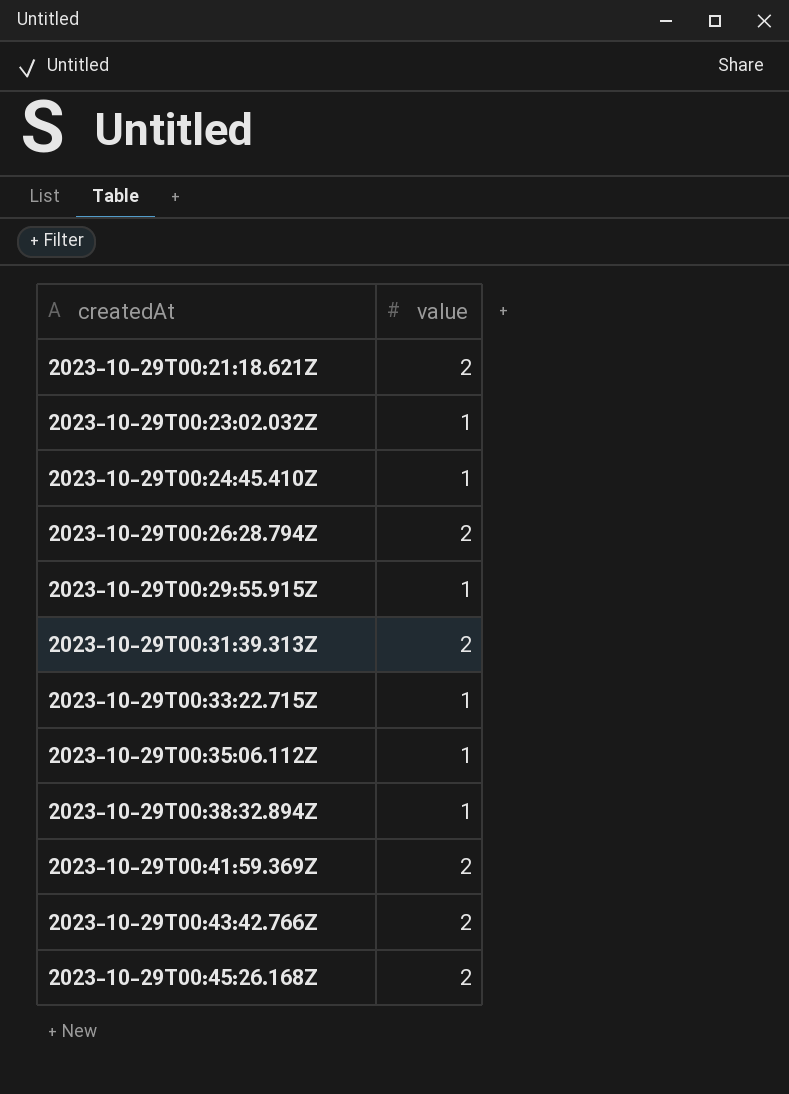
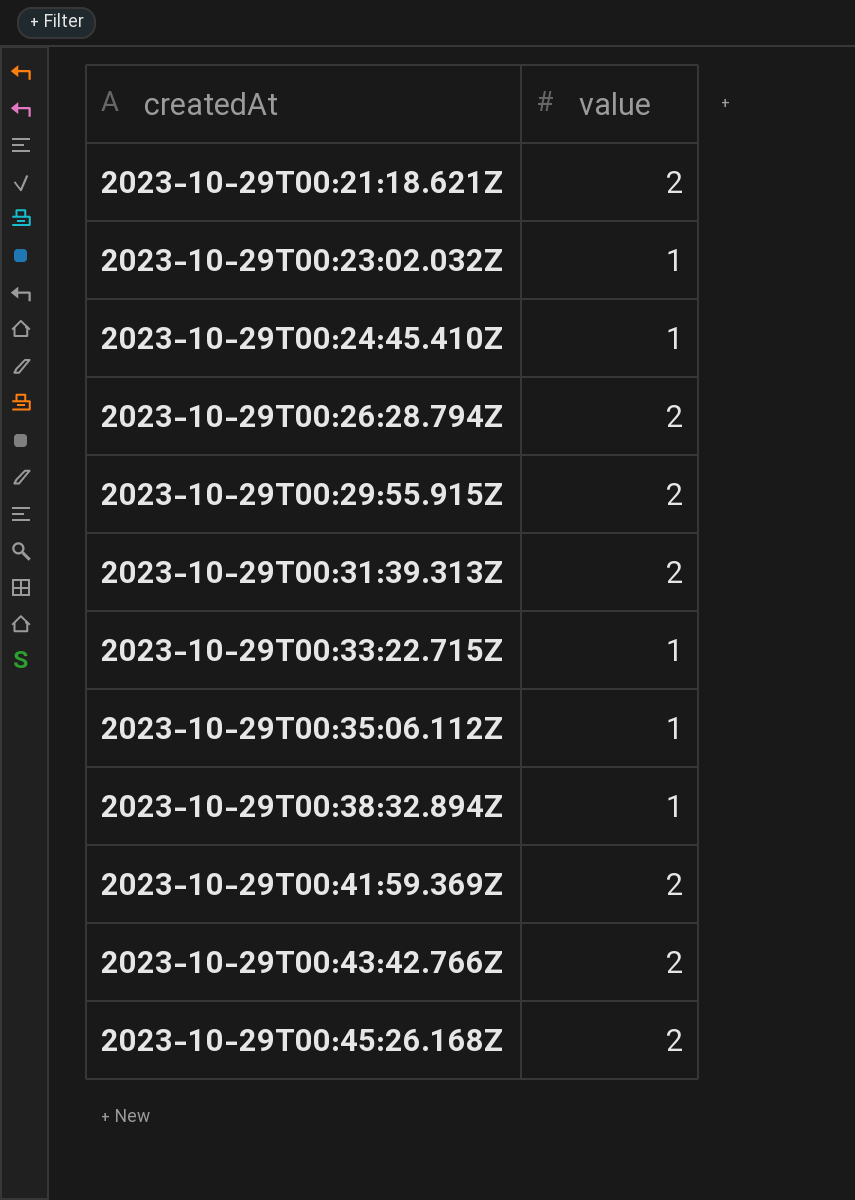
2023-10-29T00:29:55.915Z | value: 1 -> 2

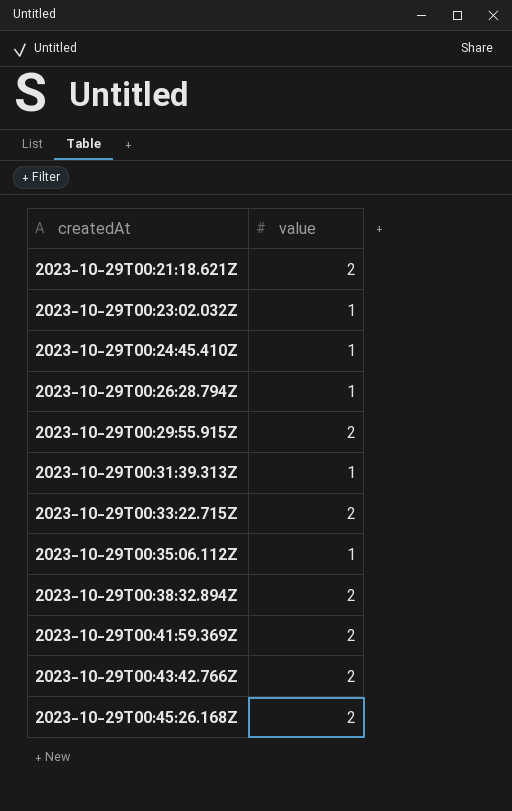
2023-10-29T00:26:28.794Z | value: 2 -> 1
2023-10-29T00:31:39.313Z | value: 2 -> 1
2023-10-29T00:33:22.715Z | value: 1 -> 2
2023-10-29T00:38:32.894Z | value: 1 -> 2

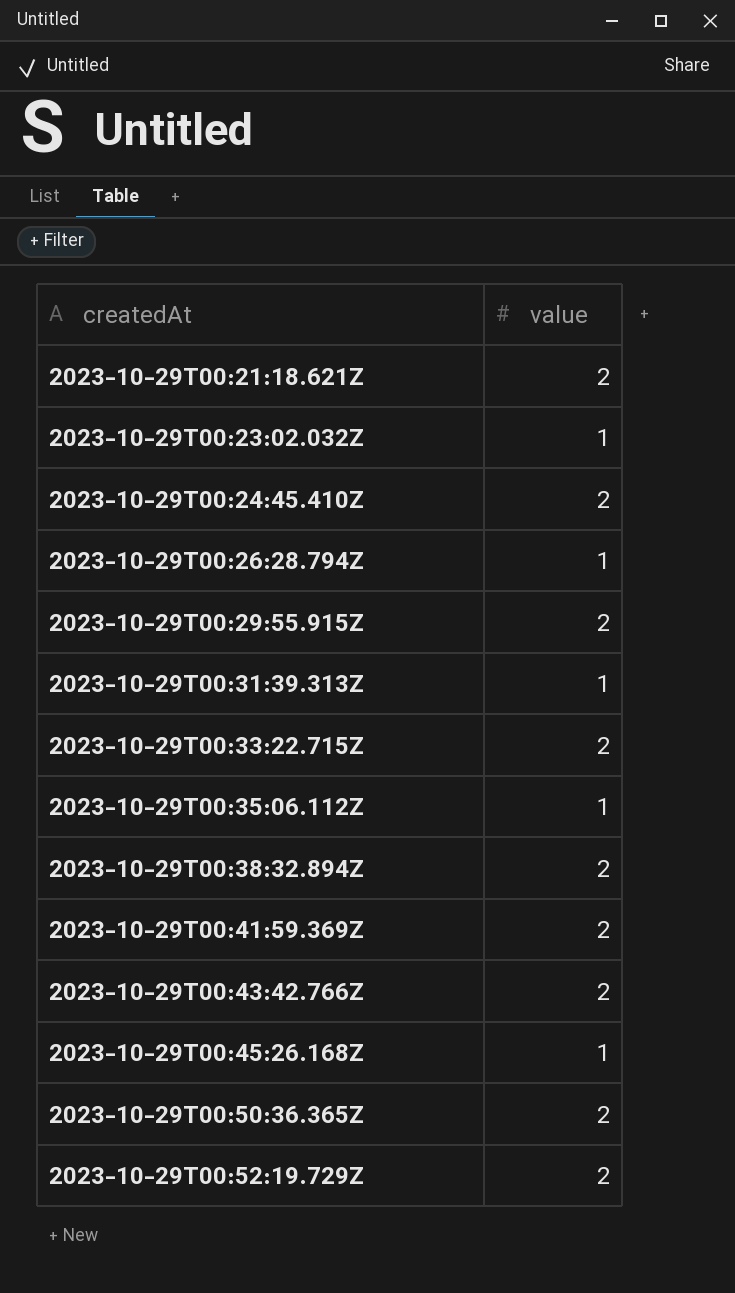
2023-10-29T00:24:45.410Z | value: 1 -> 2
2023-10-29T00:45:26.168Z | value: 2 -> 1
row 2023-10-29T00:50:36.365Z: none -> 2
row 2023-10-29T00:52:19.729Z: none -> 2

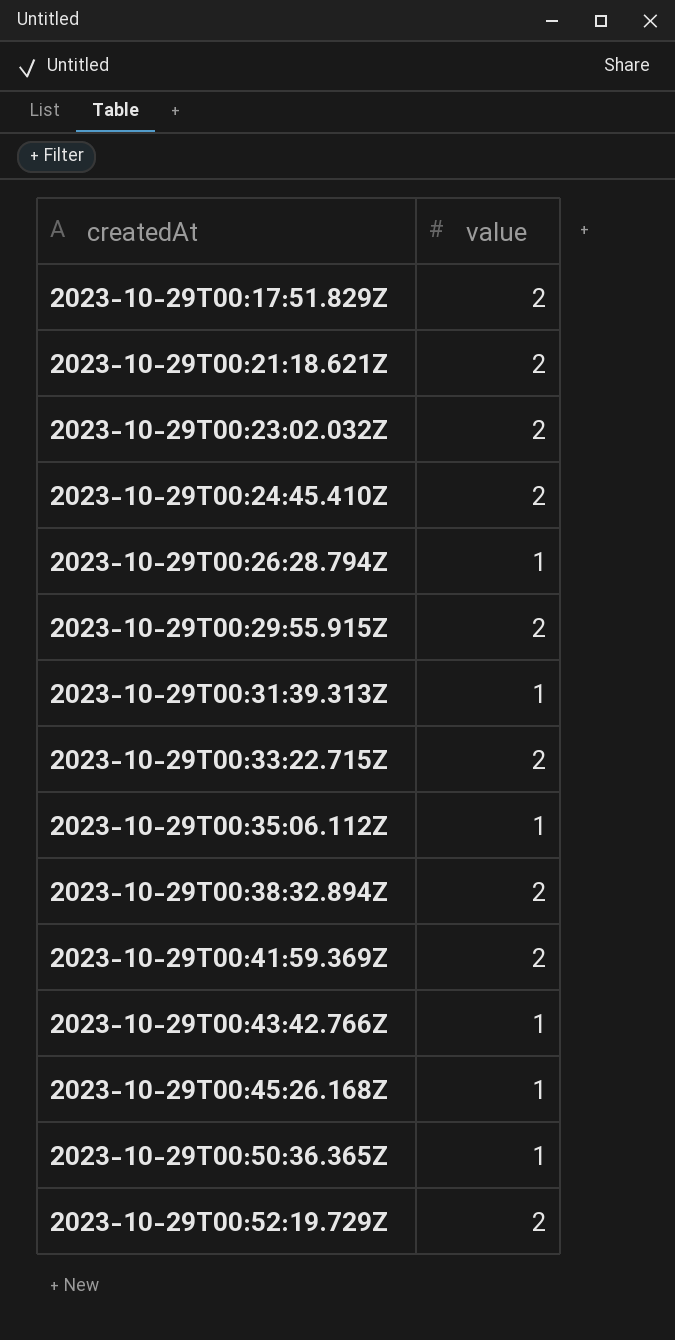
row 2023-10-29T00:17:51.829Z: none -> 2
2023-10-29T00:23:02.032Z | value: 1 -> 2
2023-10-29T00:43:42.766Z | value: 2 -> 1
2023-10-29T00:50:36.365Z | value: 2 -> 1

